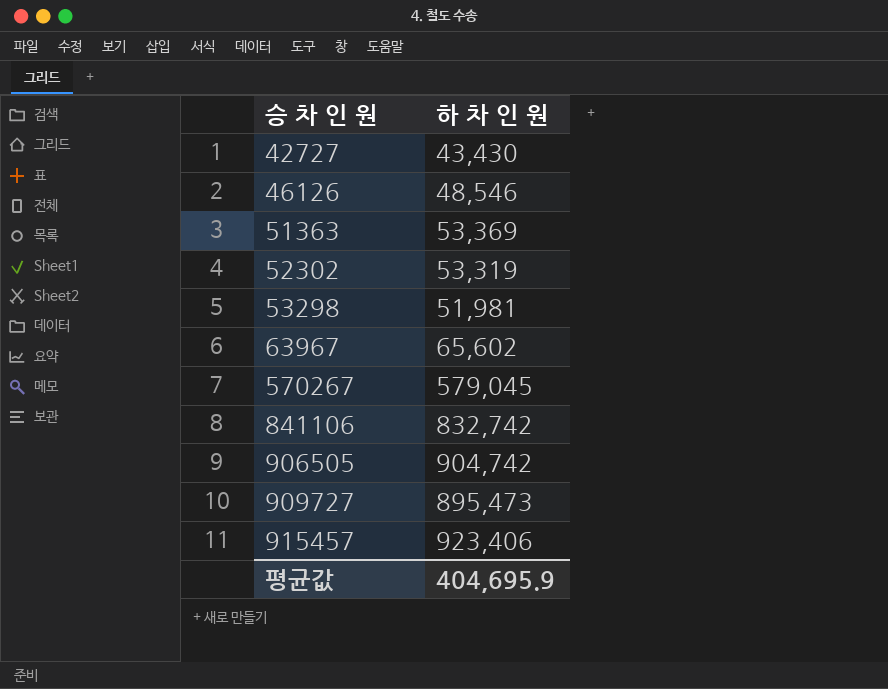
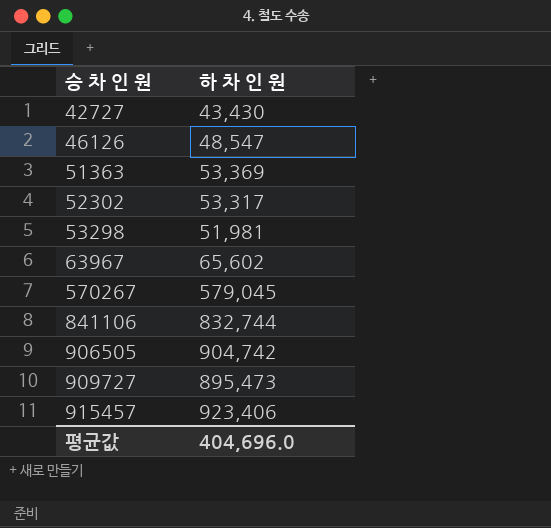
46126 | 하 차 인 원: 48,546 -> 48,547
52302 | 하 차 인 원: 53,319 -> 53,317
841106 | 하 차 인 원: 832,742 -> 832,744
평균값 | 하 차 인 원: 404,695.9 -> 404,696.0

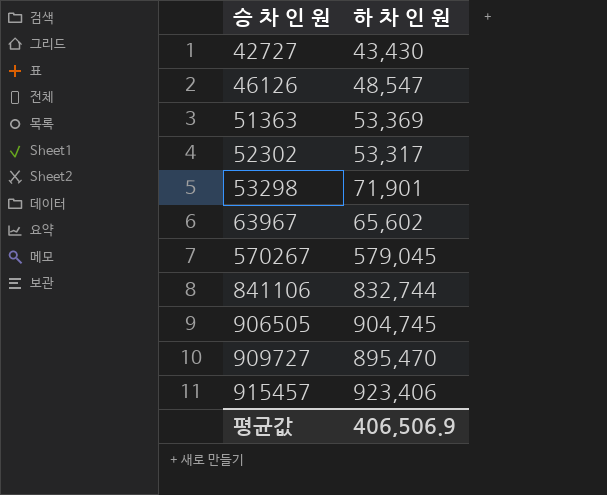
53298 | 하 차 인 원: 51,981 -> 71,901
906505 | 하 차 인 원: 904,742 -> 904,745
909727 | 하 차 인 원: 895,473 -> 895,470
평균값 | 하 차 인 원: 404,696.0 -> 406,506.9

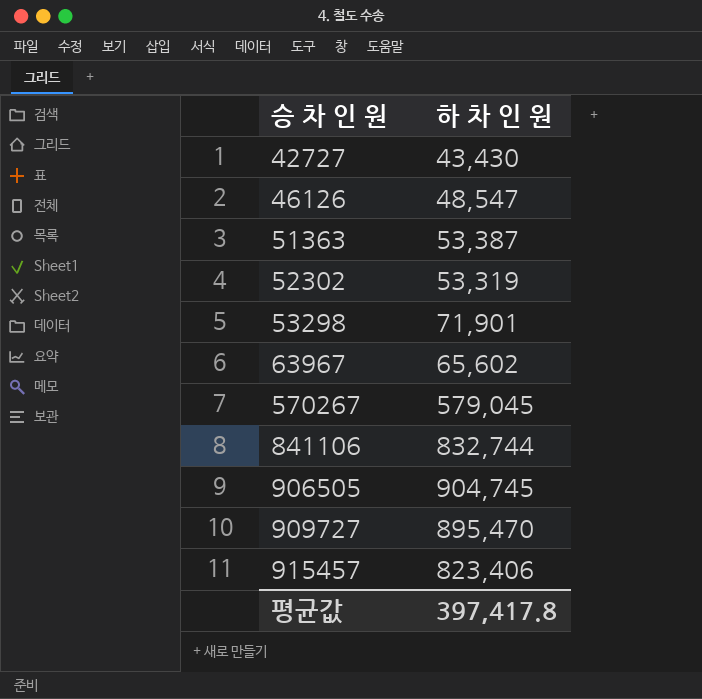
51363 | 하 차 인 원: 53,369 -> 53,387
52302 | 하 차 인 원: 53,317 -> 53,319
915457 | 하 차 인 원: 923,406 -> 823,406
평균값 | 하 차 인 원: 406,506.9 -> 397,417.8

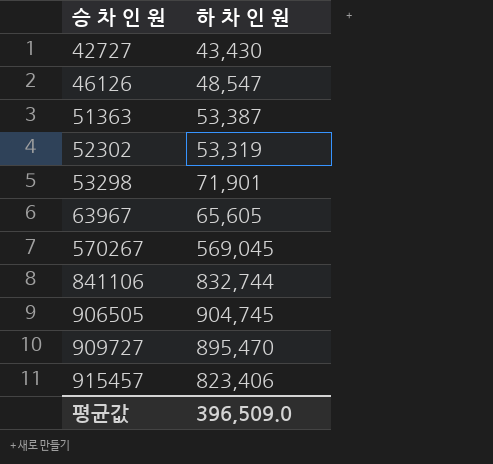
63967 | 하 차 인 원: 65,602 -> 65,605
570267 | 하 차 인 원: 579,045 -> 569,045
평균값 | 하 차 인 원: 397,417.8 -> 396,509.0

